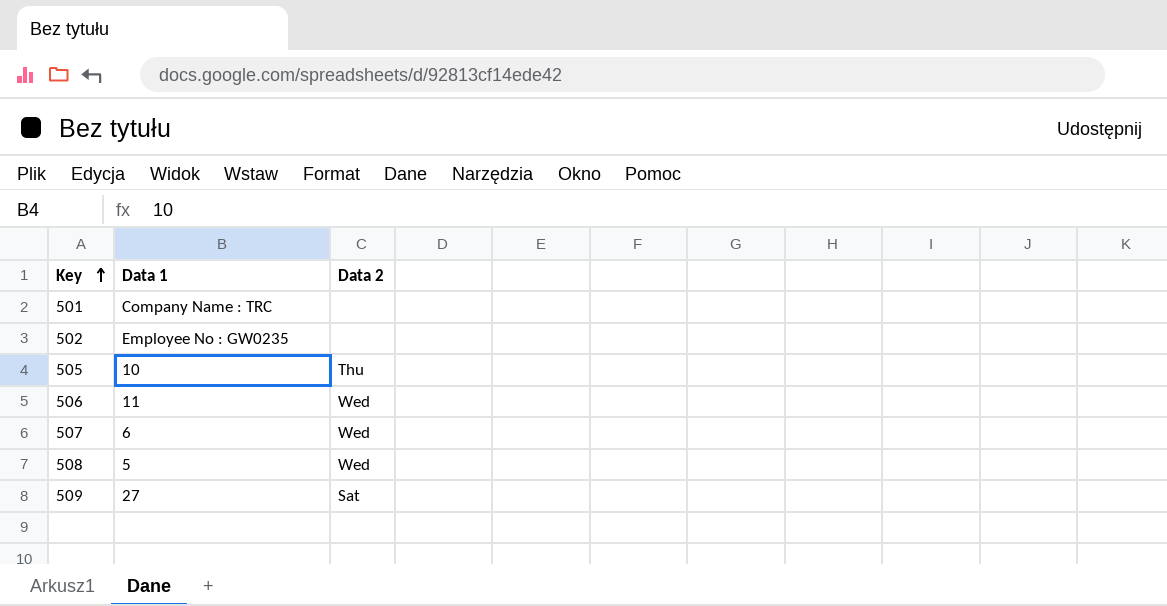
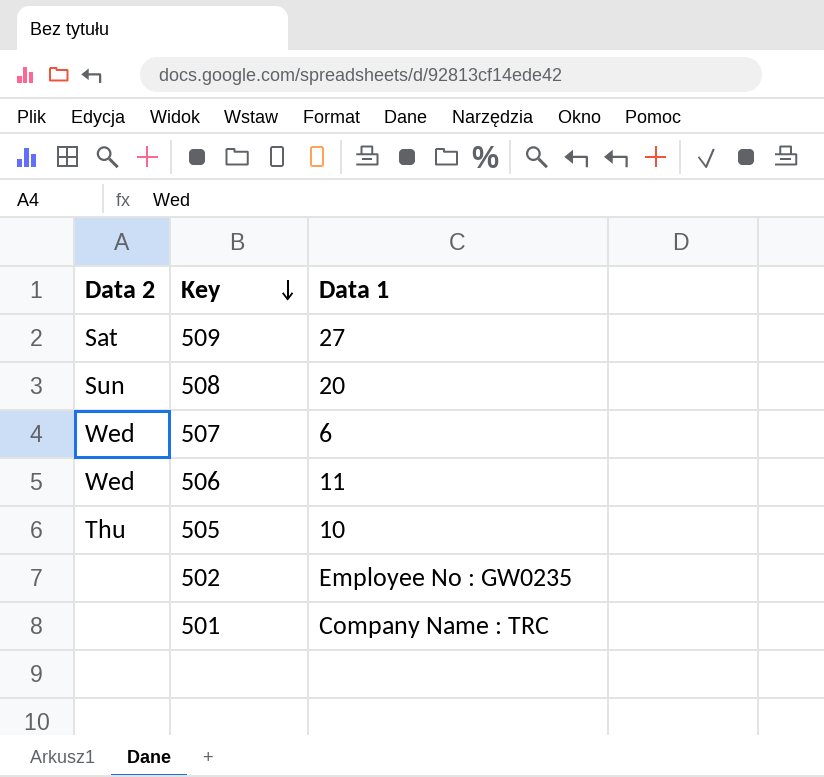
row order: Key ascending -> Key descending
column Data 2 | position: 3 -> 1
508 | Data 2: Wed -> Sun
508 | Data 1: 5 -> 20

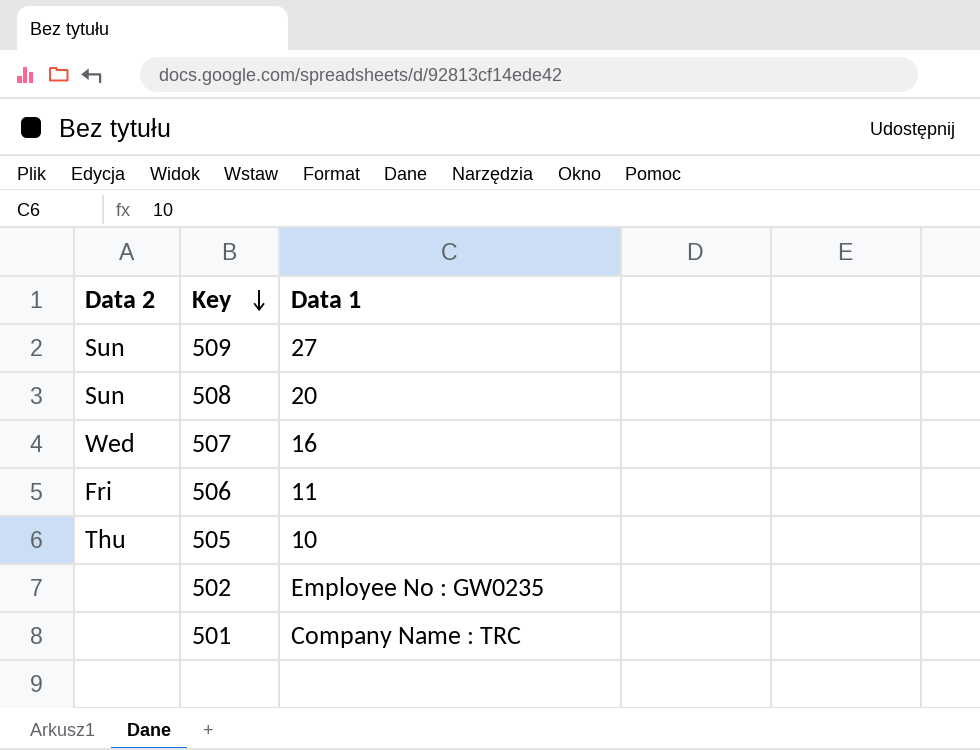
509 | Data 2: Sat -> Sun
507 | Data 1: 6 -> 16
506 | Data 2: Wed -> Fri

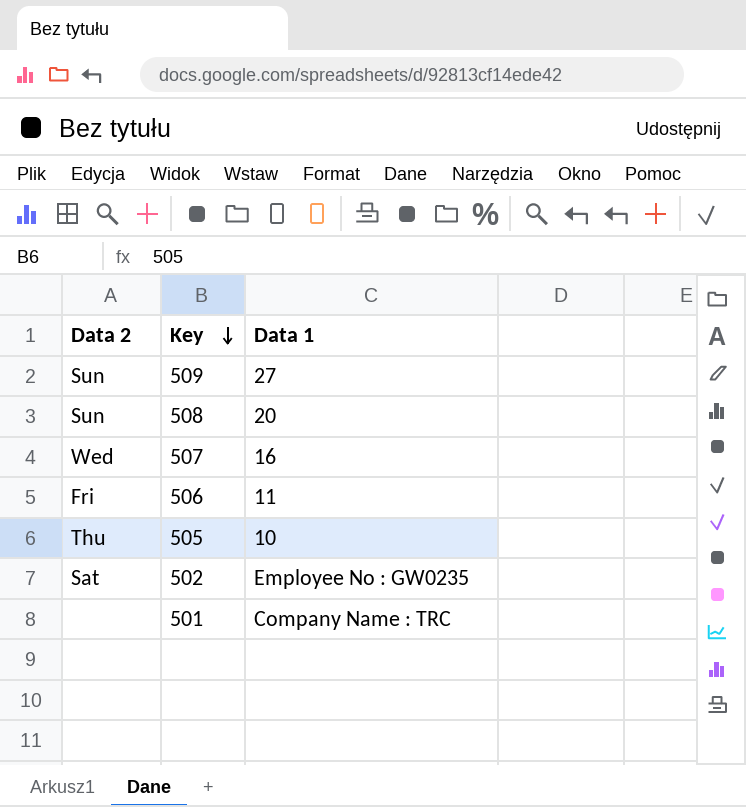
502 | Data 2: none -> Sat

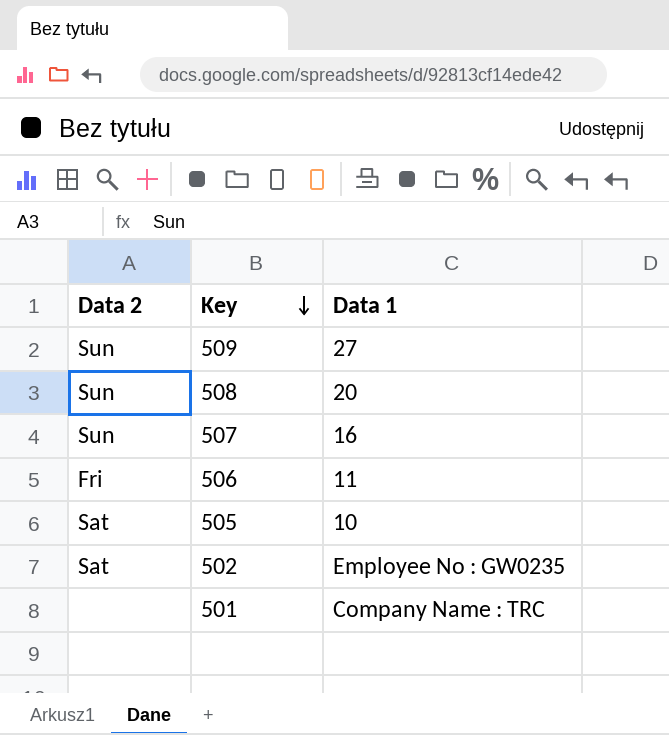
507 | Data 2: Wed -> Sun
505 | Data 2: Thu -> Sat

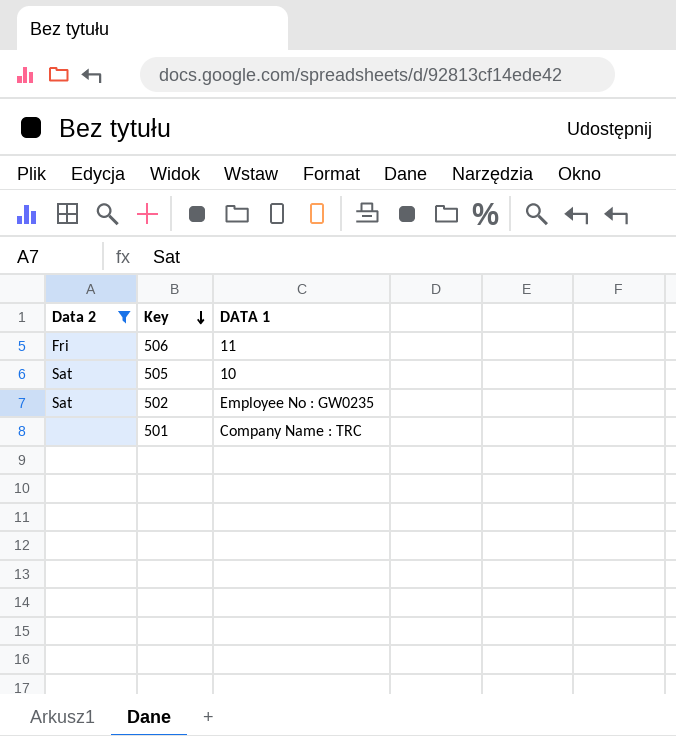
filter: none -> Data 2 != Sun
column name: Data 1 -> DATA 1

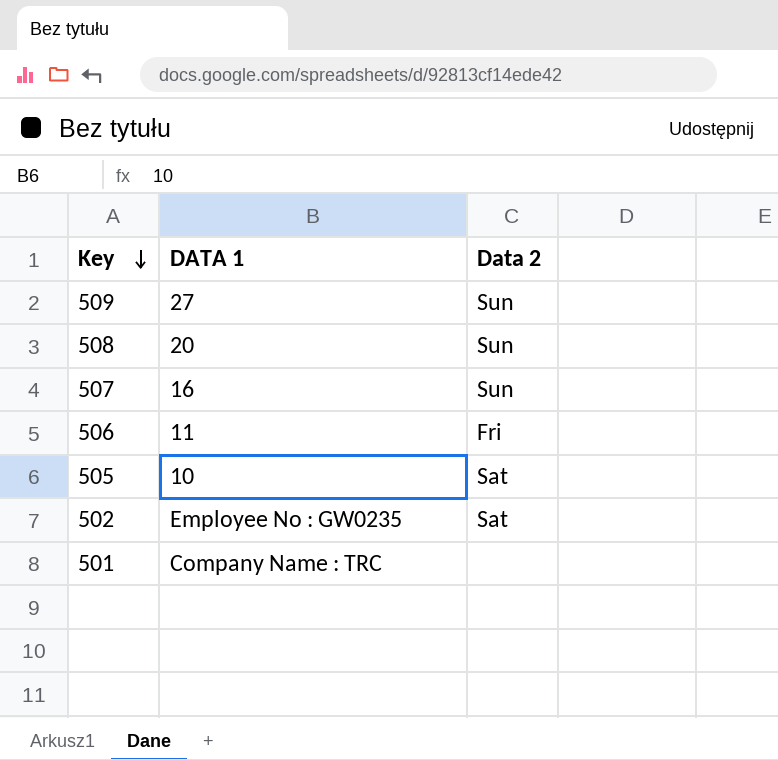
filter: Data 2 != Sun -> none
column Data 2 | position: 1 -> 3

